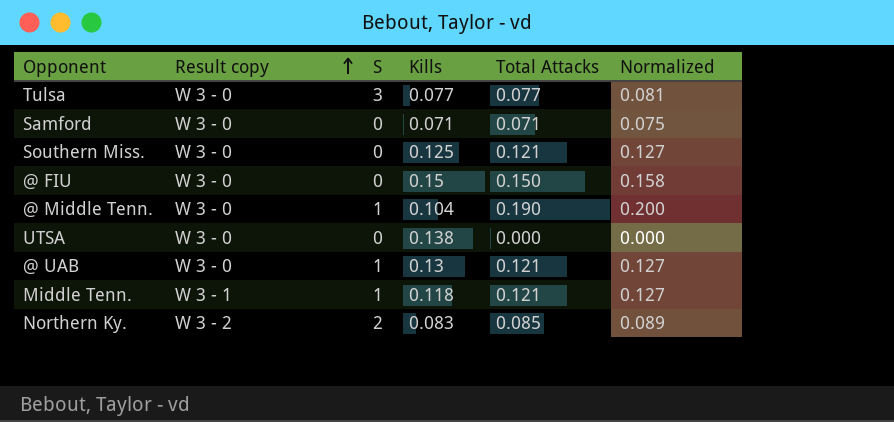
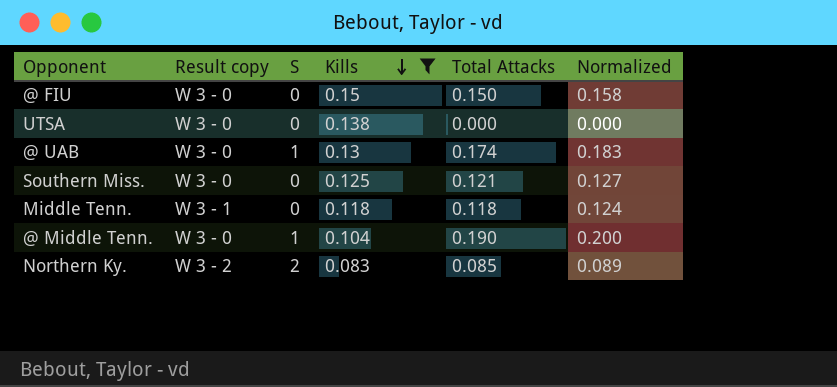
filter: none -> Kills >= 0.083
row order: Result copy ascending -> Kills descending
@ UAB | Total Attacks: 0.121 -> 0.174
@ UAB | Normalized: 0.127 -> 0.183
Middle Tenn. | S: 1 -> 0
Middle Tenn. | Total Attacks: 0.121 -> 0.118
Middle Tenn. | Normalized: 0.127 -> 0.124

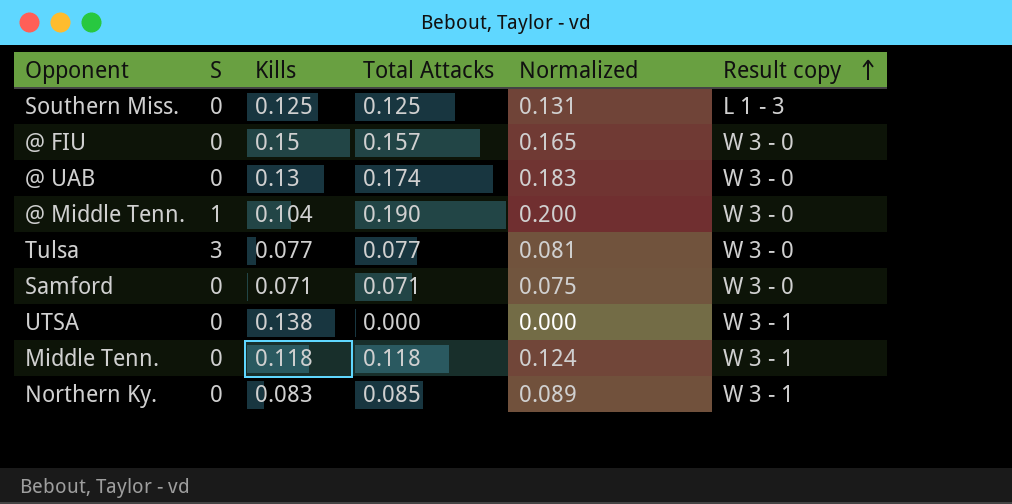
filter: Kills >= 0.083 -> none
row order: Kills descending -> Result copy ascending
column Result copy | position: 2 -> 6
Southern Miss. | Total Attacks: 0.121 -> 0.125
Southern Miss. | Normalized: 0.127 -> 0.131
Southern Miss. | Result copy: W 3 - 0 -> L 1 - 3
@ FIU | Total Attacks: 0.150 -> 0.157
@ FIU | Normalized: 0.158 -> 0.165
@ UAB | S: 1 -> 0
UTSA | Result copy: W 3 - 0 -> W 3 - 1
Northern Ky. | S: 2 -> 0
Northern Ky. | Result copy: W 3 - 2 -> W 3 - 1

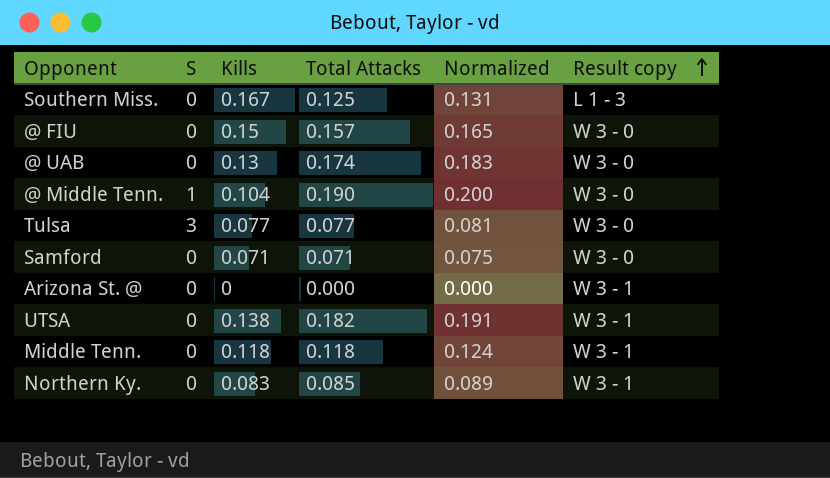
Southern Miss. | Kills: 0.125 -> 0.167
row Arizona St. @: none -> 0 | 0 | 0.000 | 0.000 | W 3 - 1
UTSA | Total Attacks: 0.000 -> 0.182
UTSA | Normalized: 0.000 -> 0.191

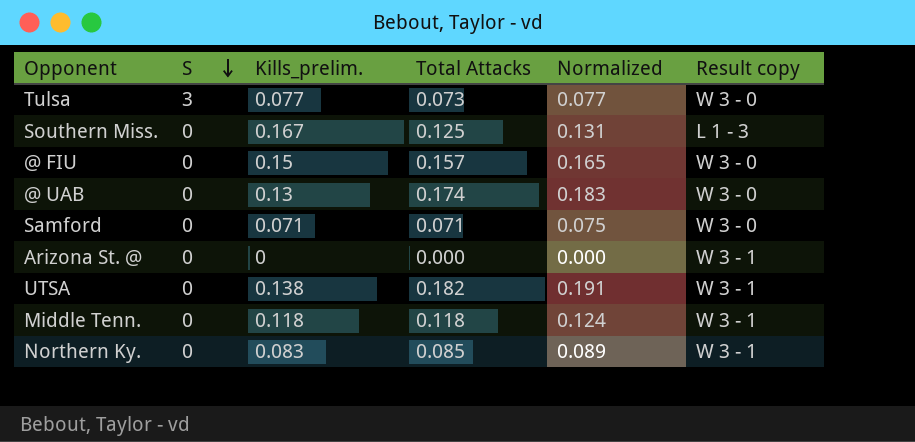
row order: Result copy ascending -> S descending
column name: Kills -> Kills_prelim.
row @ Middle Tenn.: 1 | 0.104 | 0.190 | 0.200 | W 3 - 0 -> none
Tulsa | Total Attacks: 0.077 -> 0.073
Tulsa | Normalized: 0.081 -> 0.077

